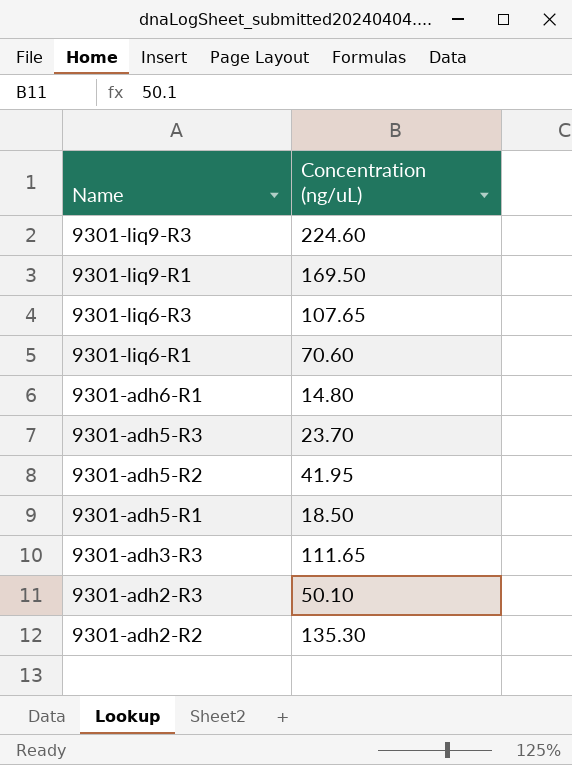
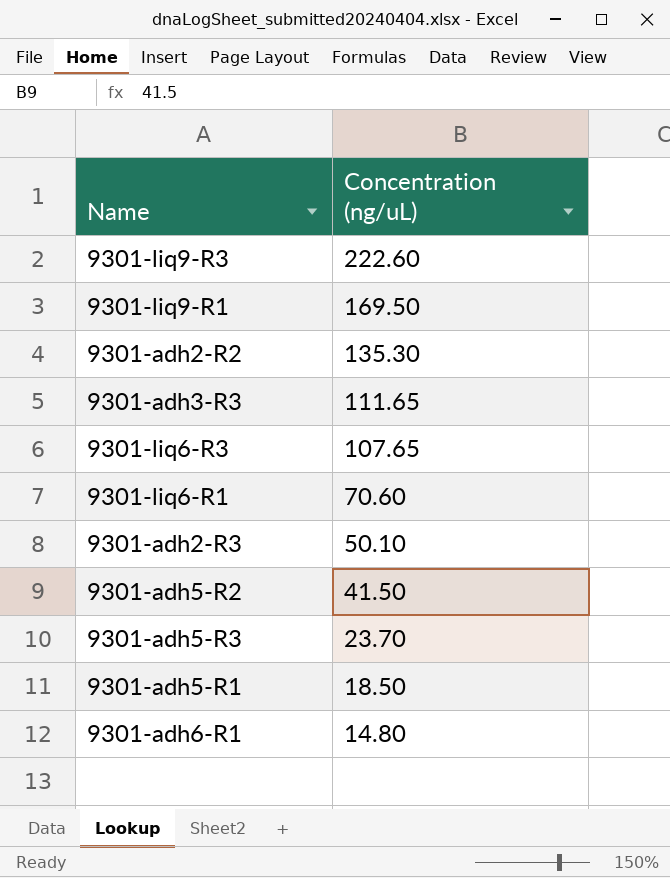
row order: Name descending -> Concentration (ng/uL) descending
9301-liq9-R3 | Concentration (ng/uL): 224.60 -> 222.60
9301-adh5-R2 | Concentration (ng/uL): 41.95 -> 41.50

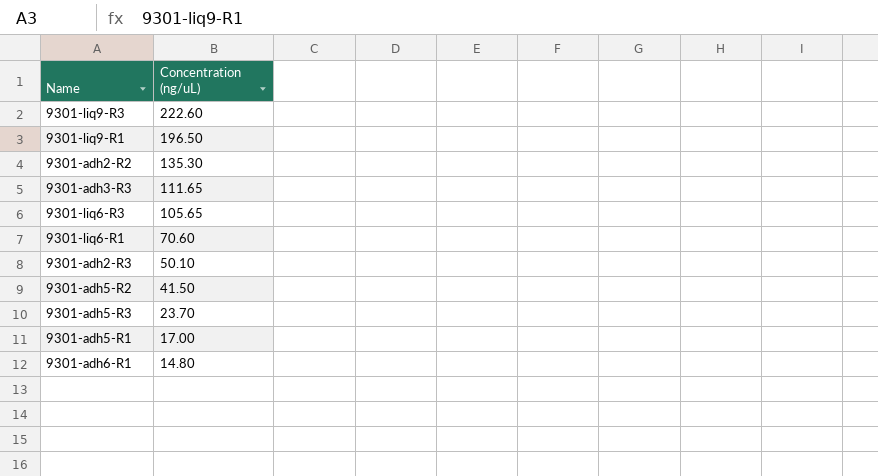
9301-liq9-R1 | Concentration (ng/uL): 169.50 -> 196.50
9301-liq6-R3 | Concentration (ng/uL): 107.65 -> 105.65
9301-adh5-R1 | Concentration (ng/uL): 18.50 -> 17.00

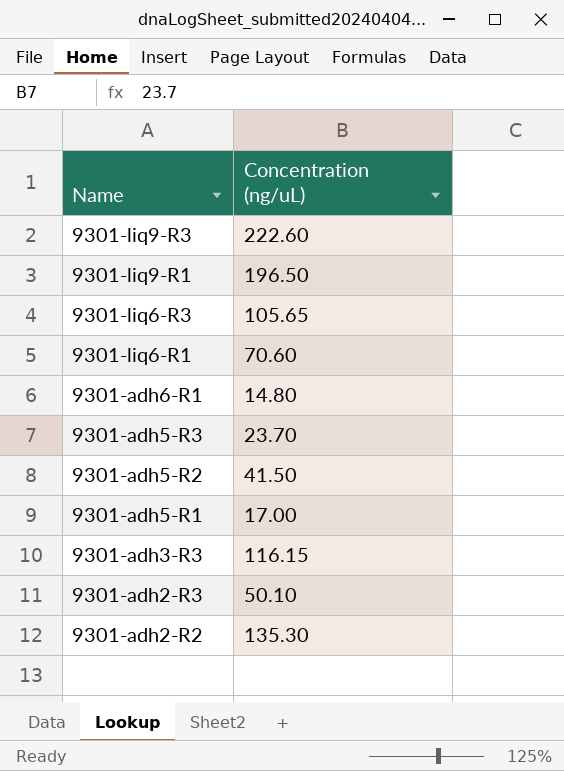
row order: Concentration (ng/uL) descending -> Name descending
9301-adh3-R3 | Concentration (ng/uL): 111.65 -> 116.15

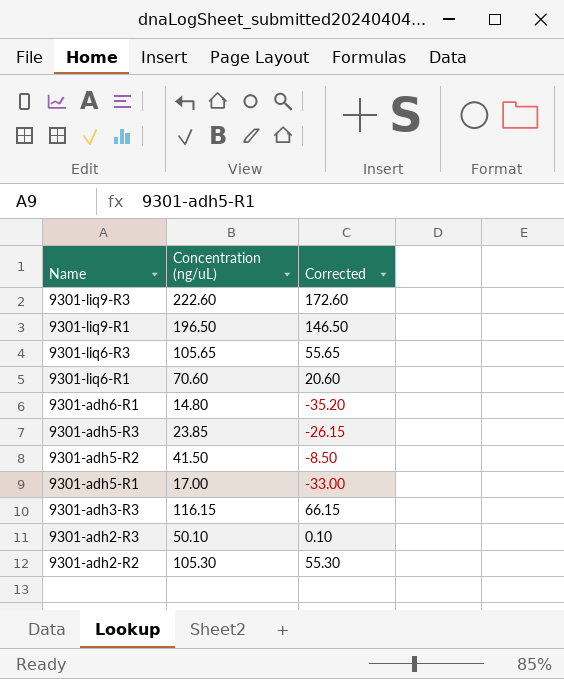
column Corrected | formula: none -> [Concentration (ng/uL)] - 50
9301-adh5-R3 | Concentration (ng/uL): 23.70 -> 23.85
9301-adh2-R2 | Concentration (ng/uL): 135.30 -> 105.30

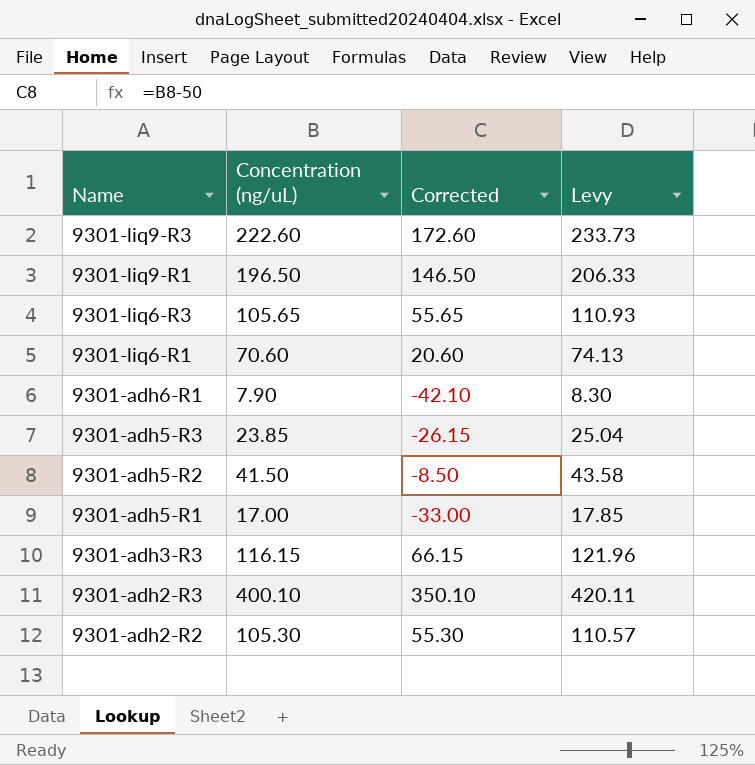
column Levy | formula: none -> [Concentration (ng/uL)] * 1.05
9301-adh6-R1 | Concentration (ng/uL): 14.80 -> 7.90
9301-adh6-R1 | Corrected: -35.20 -> -42.10
9301-adh2-R3 | Concentration (ng/uL): 50.10 -> 400.10
9301-adh2-R3 | Corrected: 0.10 -> 350.10

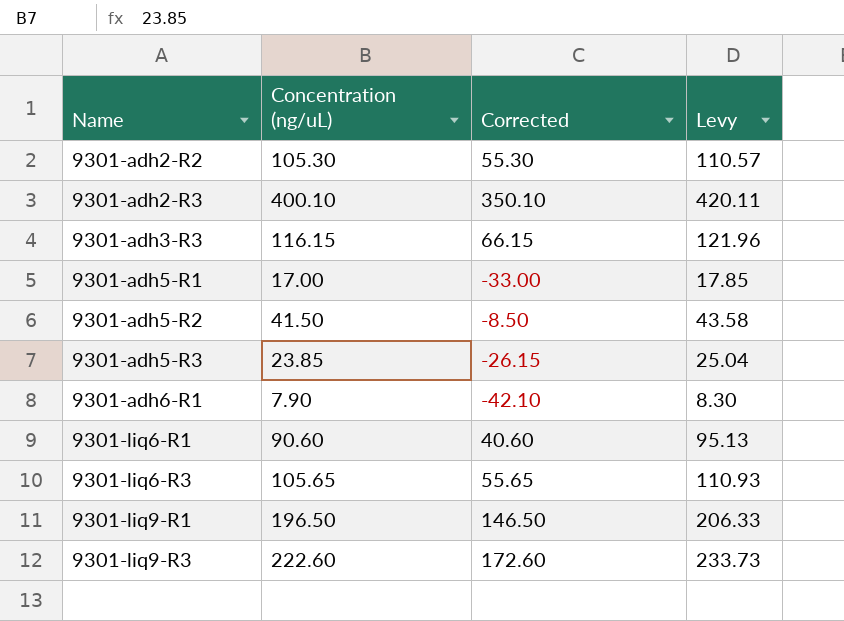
row order: Name descending -> Name ascending
9301-liq6-R1 | Concentration (ng/uL): 70.60 -> 90.60
9301-liq6-R1 | Corrected: 20.60 -> 40.60
9301-liq6-R1 | Levy: 74.13 -> 95.13

